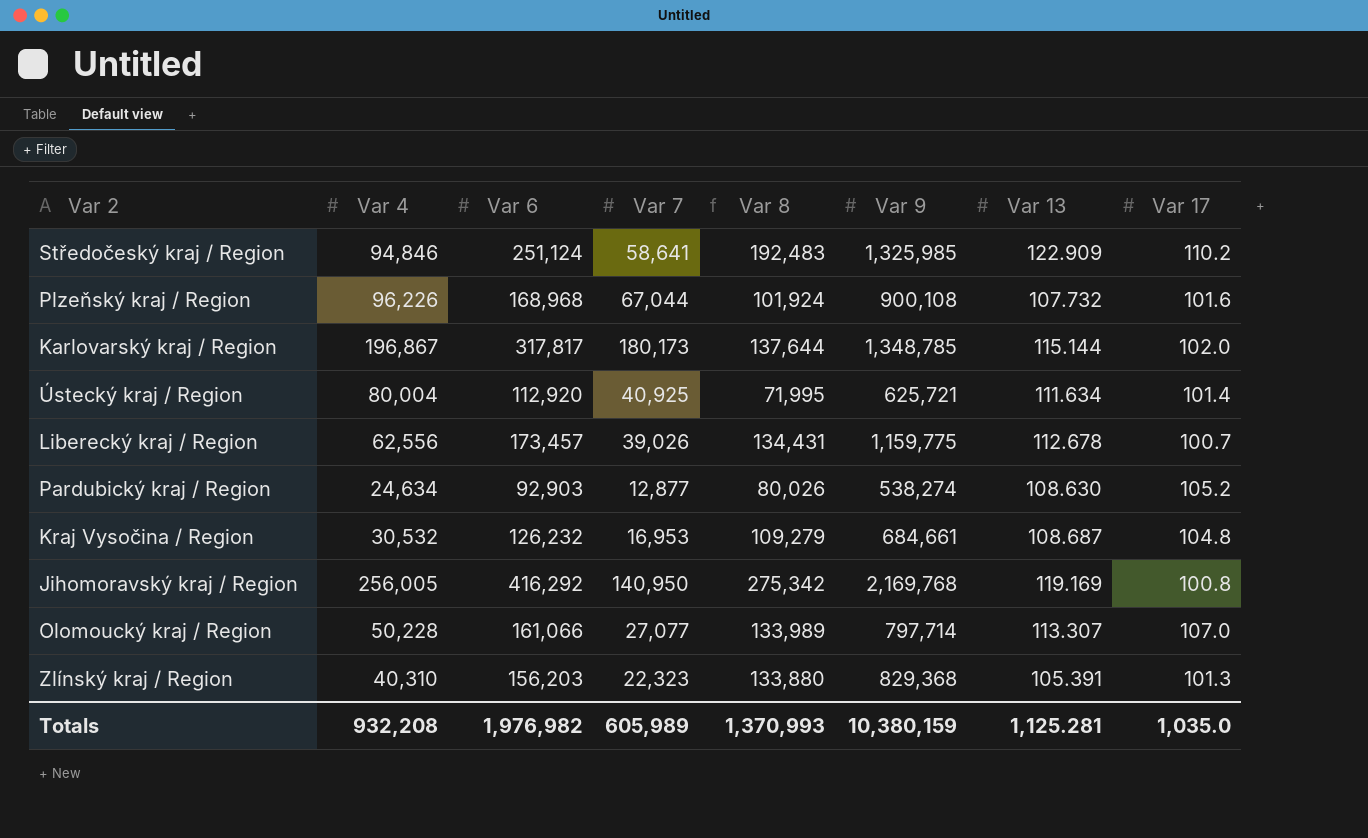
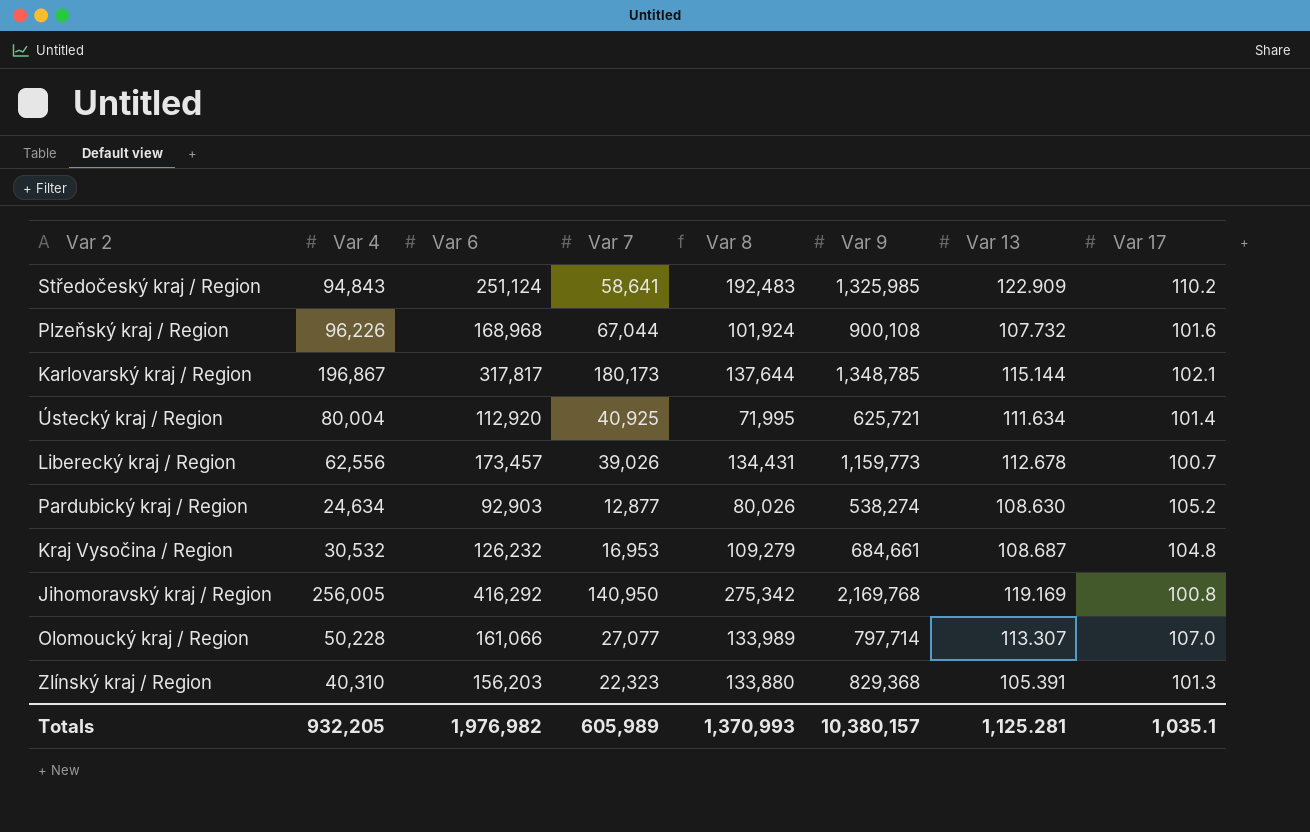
Středočeský kraj / Region | Var 4: 94,846 -> 94,843
Karlovarský kraj / Region | Var 17: 102.0 -> 102.1
Liberecký kraj / Region | Var 9: 1,159,775 -> 1,159,773
Totals | Var 4: 932,208 -> 932,205
Totals | Var 9: 10,380,159 -> 10,380,157
Totals | Var 17: 1,035.0 -> 1,035.1

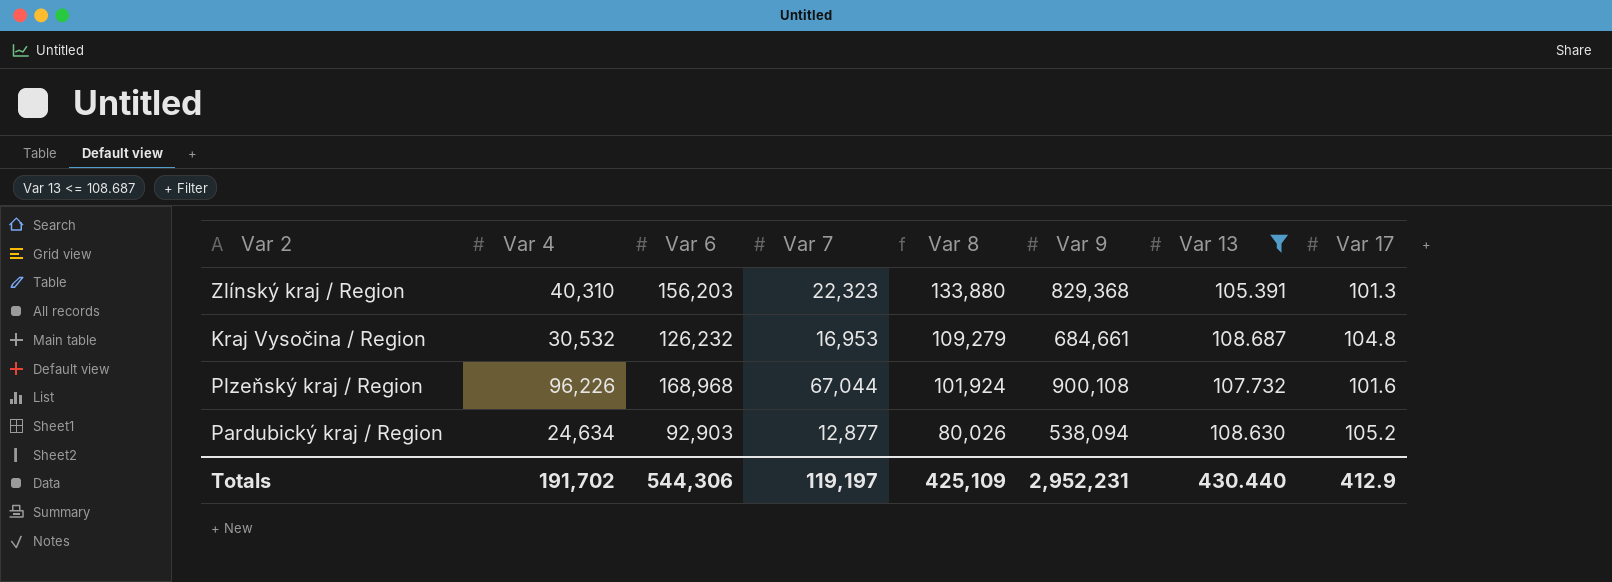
filter: none -> Var 13 <= 108.687
row order: none -> Var 8 descending
Pardubický kraj / Region | Var 9: 538,274 -> 538,094
Totals | Var 4: 932,205 -> 191,702
Totals | Var 6: 1,976,982 -> 544,306
Totals | Var 7: 605,989 -> 119,197
Totals | Var 8: 1,370,993 -> 425,109
Totals | Var 9: 10,380,157 -> 2,952,231
Totals | Var 13: 1,125.281 -> 430.440
Totals | Var 17: 1,035.1 -> 412.9

